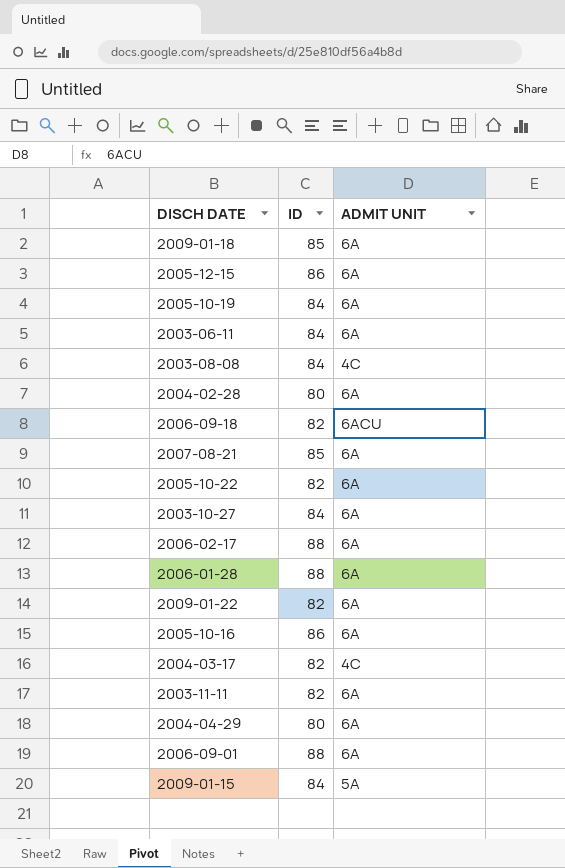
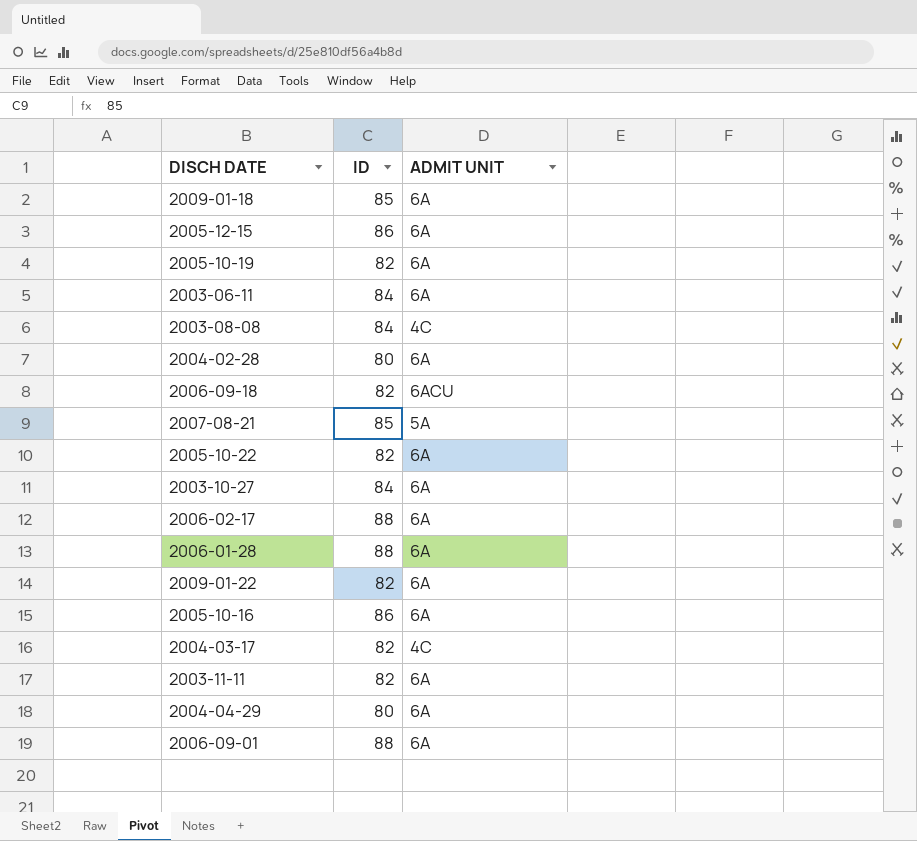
row 2009-01-15: 84 | 5A -> none
2005-10-19 | ID: 84 -> 82
2007-08-21 | ADMIT UNIT: 6A -> 5A

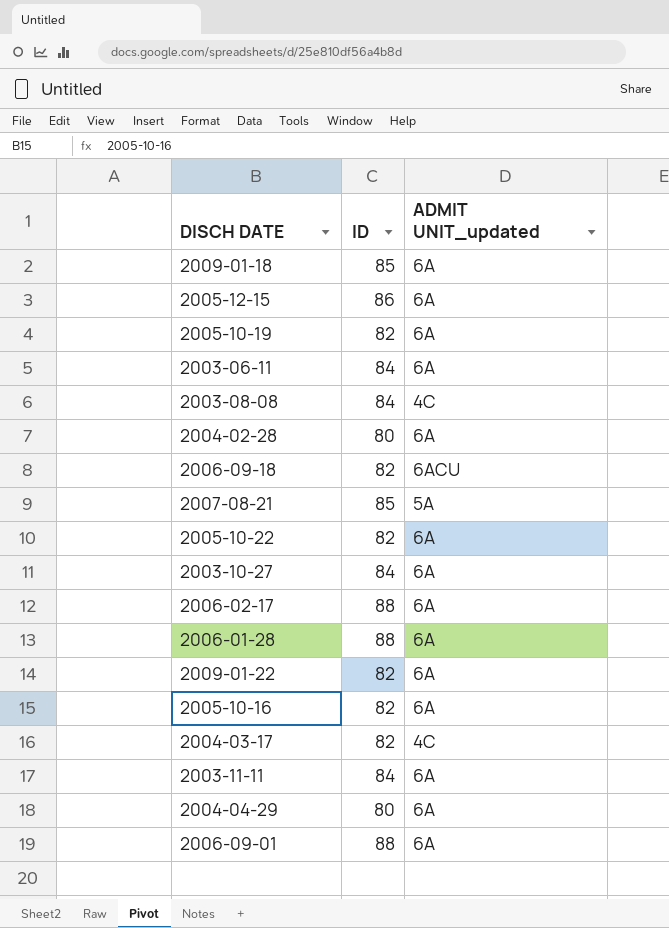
column name: ADMIT UNIT -> ADMIT UNIT_updated
2005-10-16 | ID: 86 -> 82
2003-11-11 | ID: 82 -> 84

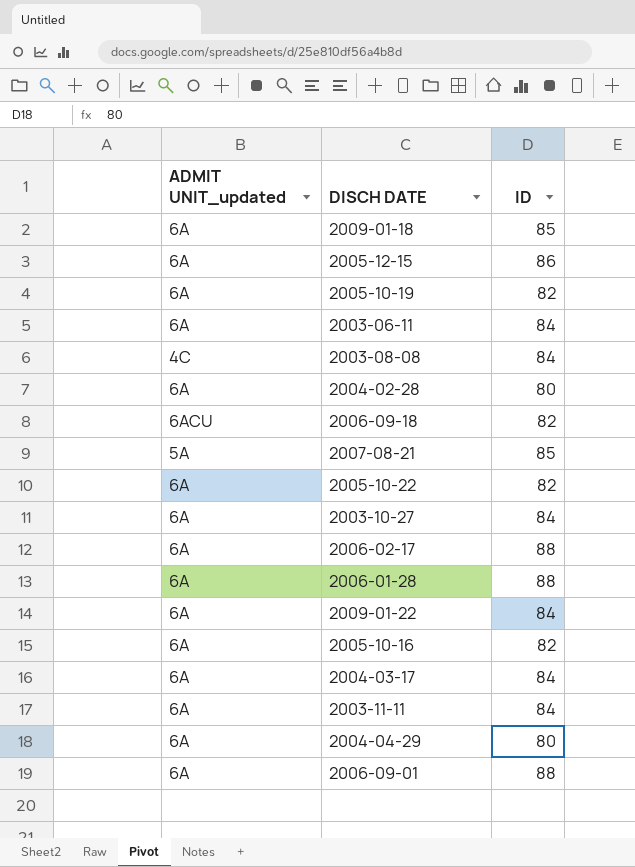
column ADMIT UNIT_updated | position: 3 -> 1
2009-01-22 | ID: 82 -> 84
2004-03-17 | ADMIT UNIT_updated: 4C -> 6A
2004-03-17 | ID: 82 -> 84

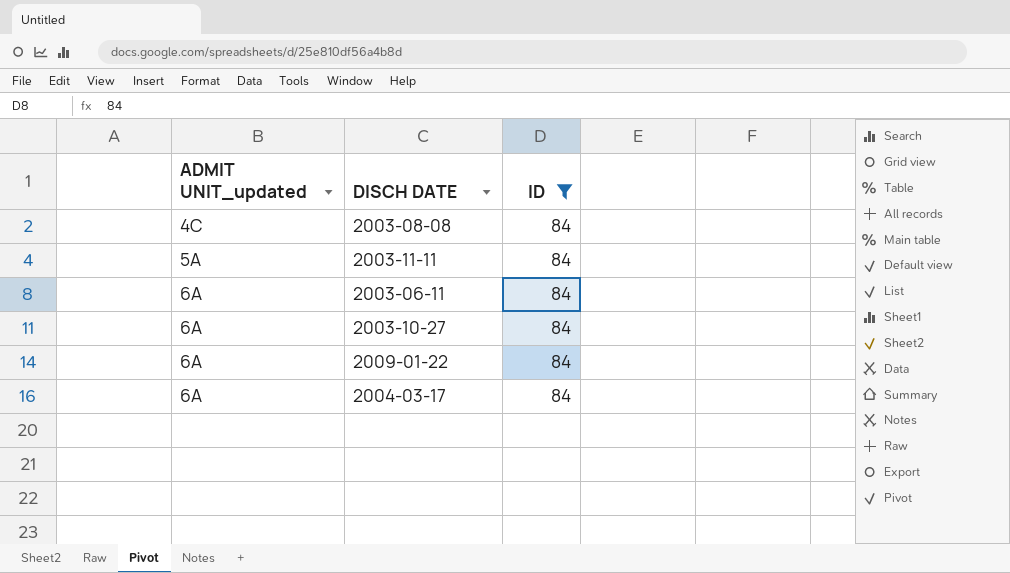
filter: none -> ID = 84
row order: none -> ADMIT UNIT_updated ascending
2003-11-11 | ADMIT UNIT_updated: 6A -> 5A

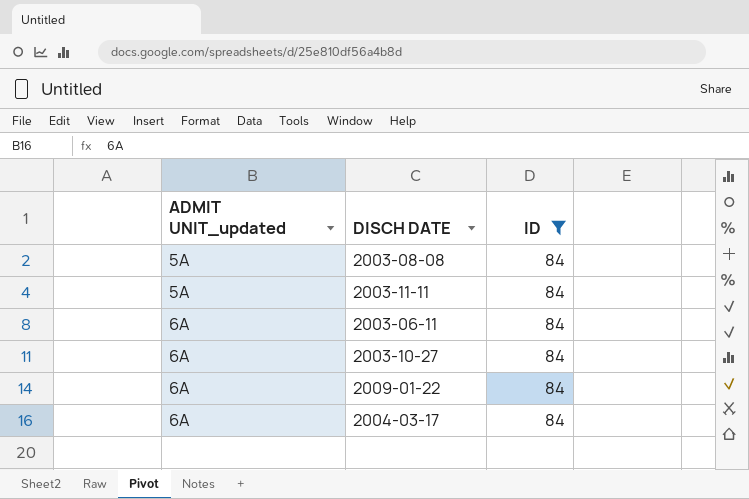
2003-08-08 | ADMIT UNIT_updated: 4C -> 5A

